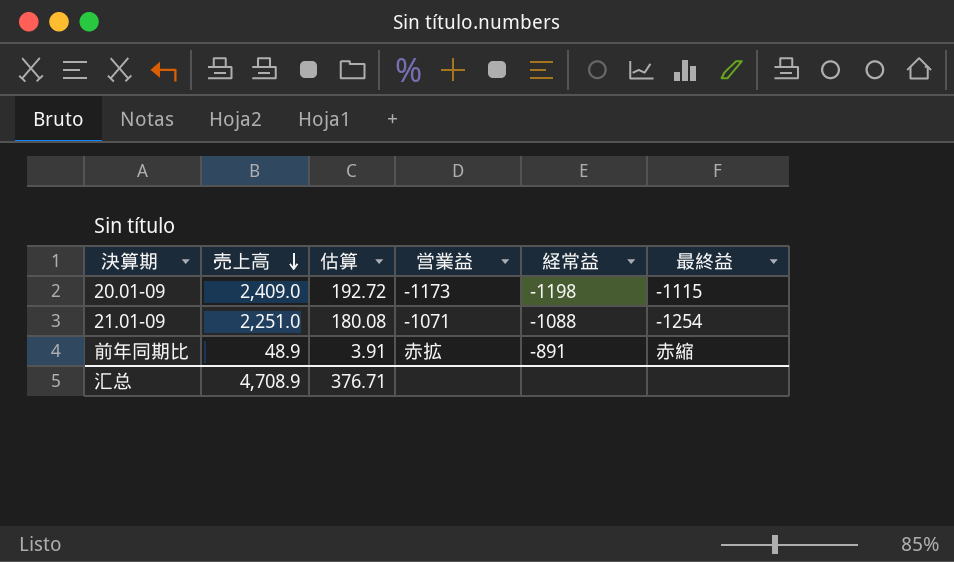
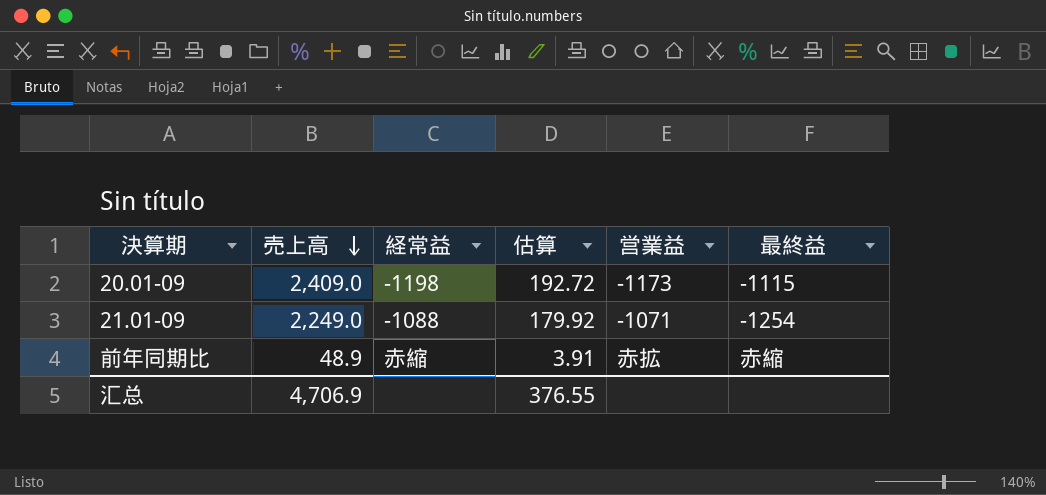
column 経常益 | position: 5 -> 3
21.01-09 | 売上高: 2,251.0 -> 2,249.0
21.01-09 | 估算: 180.08 -> 179.92
前年同期比 | 経常益: -891 -> 赤縮
汇总 | 売上高: 4,708.9 -> 4,706.9
汇总 | 估算: 376.71 -> 376.55

